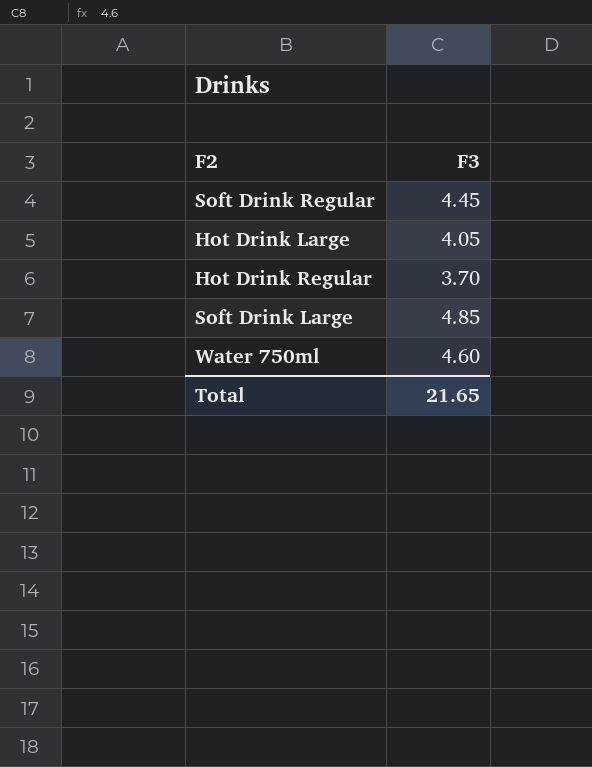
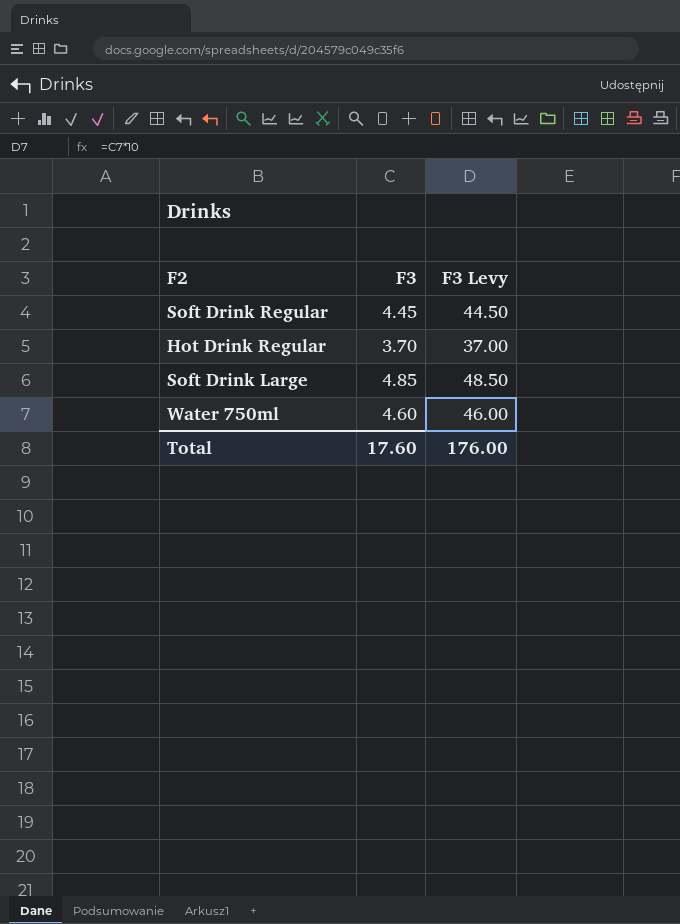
column F3 Levy | formula: none -> [F3] * 10
row Hot Drink Large: 4.05 -> none
Total | F3: 21.65 -> 17.60

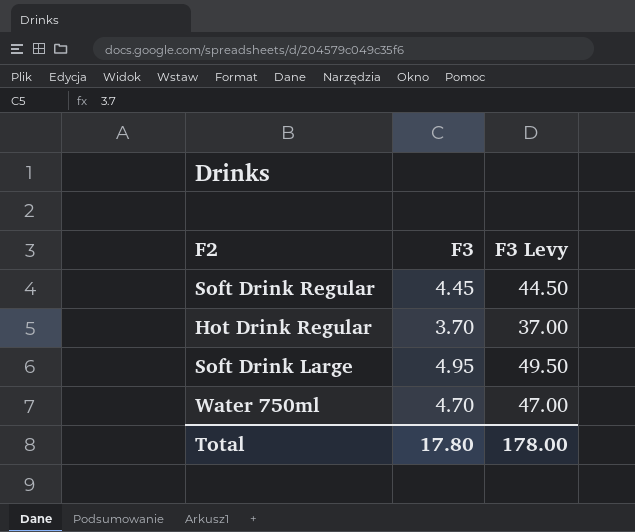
Soft Drink Large | F3: 4.85 -> 4.95
Soft Drink Large | F3 Levy: 48.50 -> 49.50
Water 750ml | F3: 4.60 -> 4.70
Water 750ml | F3 Levy: 46.00 -> 47.00
Total | F3: 17.60 -> 17.80
Total | F3 Levy: 176.00 -> 178.00

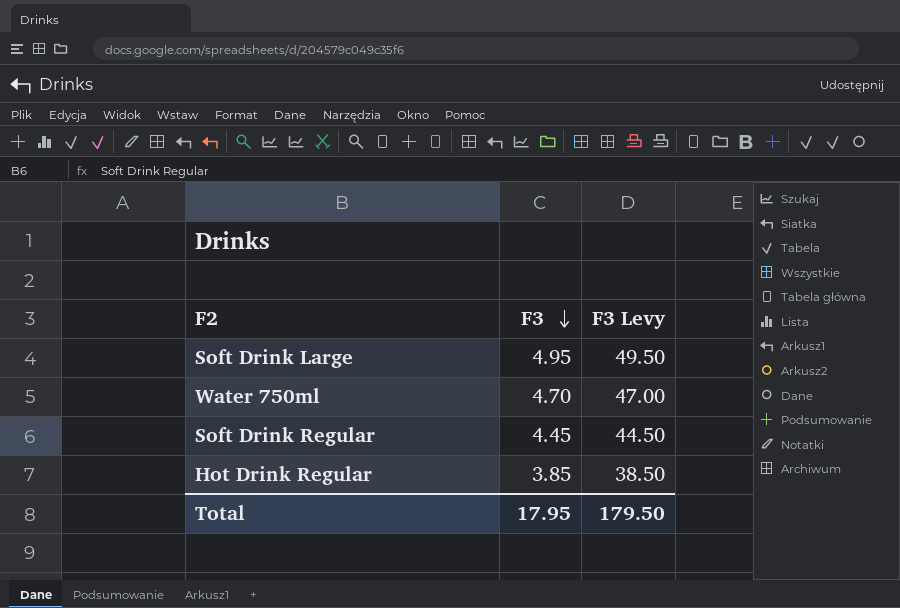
row order: none -> F3 descending
Hot Drink Regular | F3: 3.70 -> 3.85
Hot Drink Regular | F3 Levy: 37.00 -> 38.50
Total | F3: 17.80 -> 17.95
Total | F3 Levy: 178.00 -> 179.50

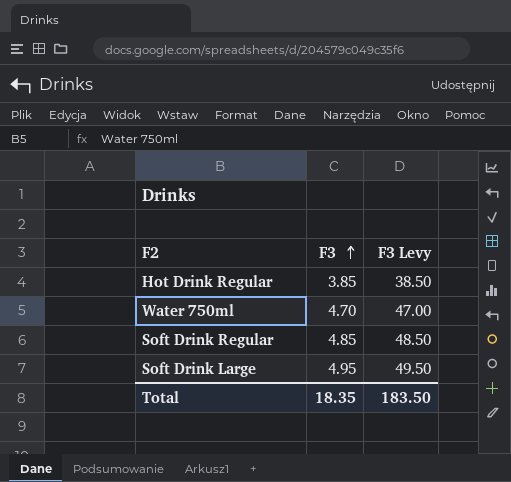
row order: F3 descending -> F3 ascending
Soft Drink Regular | F3: 4.45 -> 4.85
Soft Drink Regular | F3 Levy: 44.50 -> 48.50
Total | F3: 17.95 -> 18.35
Total | F3 Levy: 179.50 -> 183.50

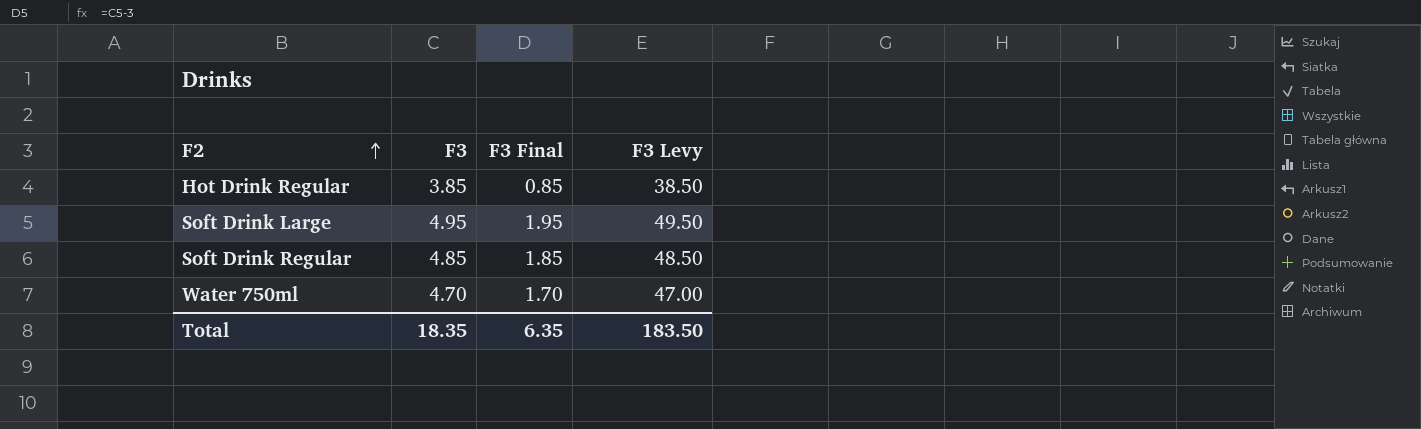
row order: F3 ascending -> F2 ascending
column F3 Final | formula: none -> [F3] - 3

